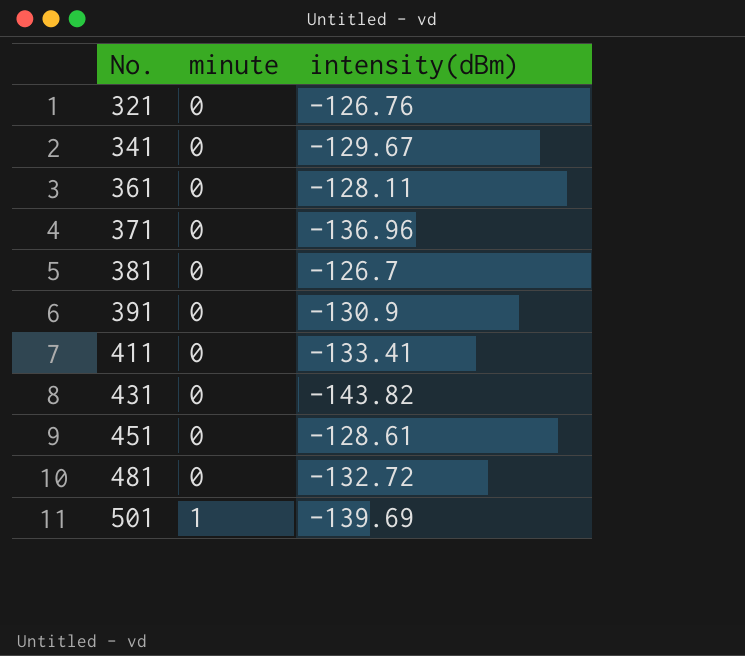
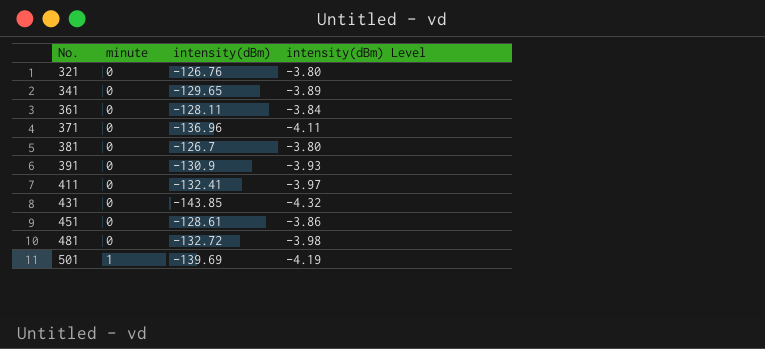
column intensity(dBm) Level | formula: none -> [intensity(dBm)] * 0.03
341 | intensity(dBm): -129.67 -> -129.65
411 | intensity(dBm): -133.41 -> -132.41
431 | intensity(dBm): -143.82 -> -143.85

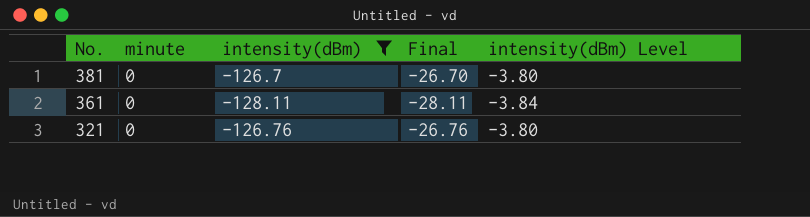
filter: none -> intensity(dBm) >= -128.11
row order: No. ascending -> No. descending
column Final | formula: none -> [intensity(dBm)] + 100

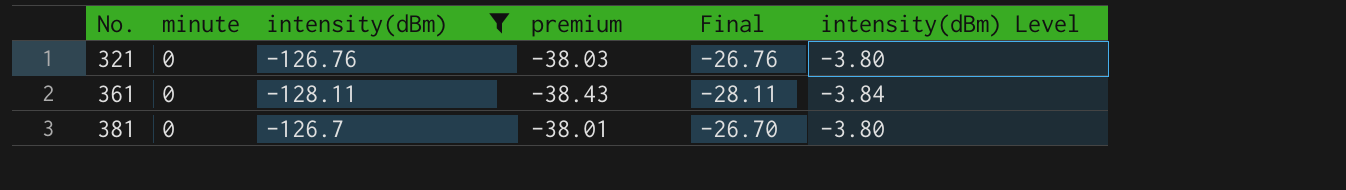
row order: No. descending -> No. ascending
column premium | formula: none -> [intensity(dBm)] * 0.3

